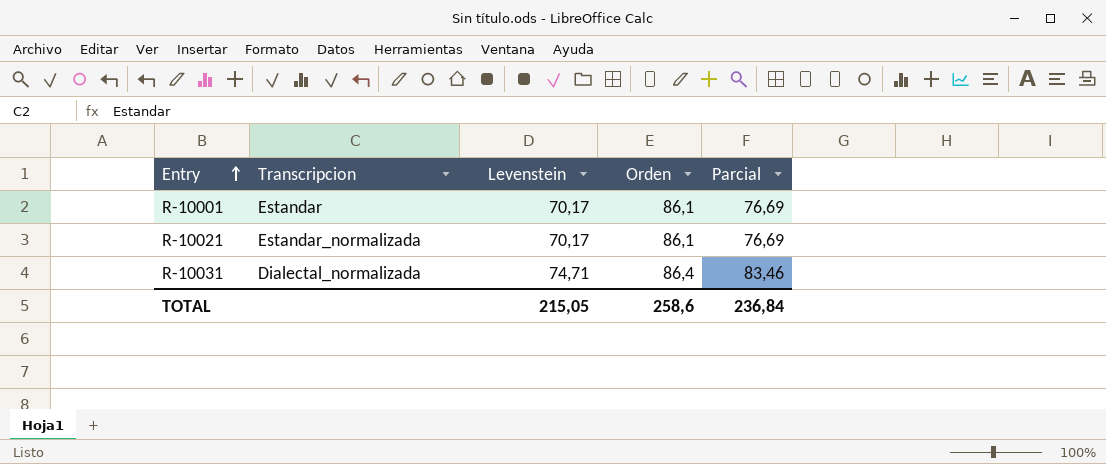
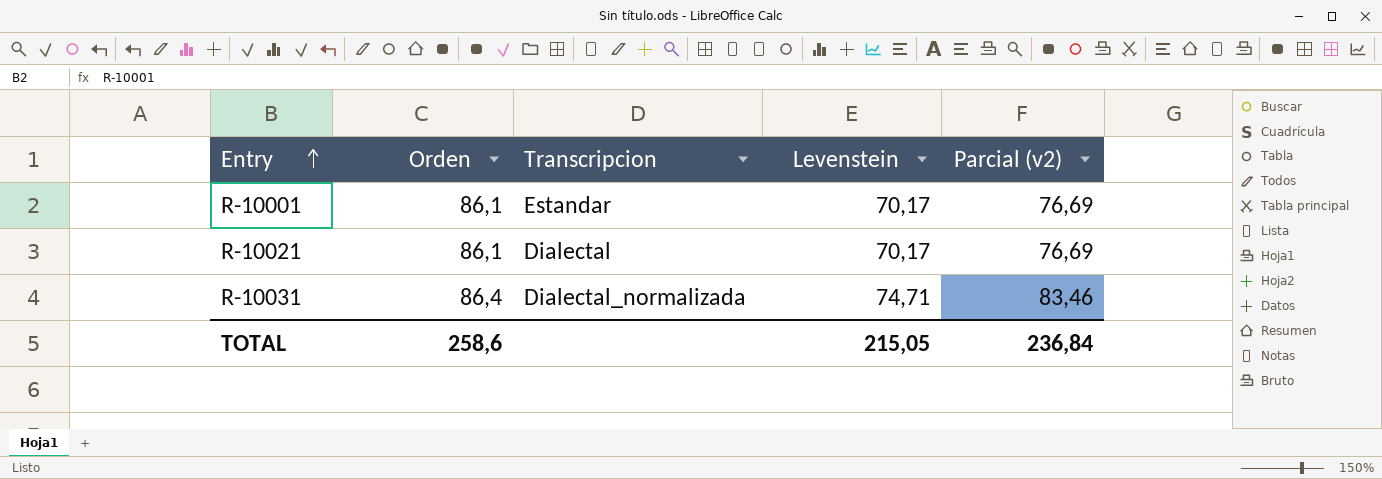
column Orden | position: 4 -> 2
column name: Parcial -> Parcial (v2)
R-10021 | Transcripcion: Estandar_normalizada -> Dialectal

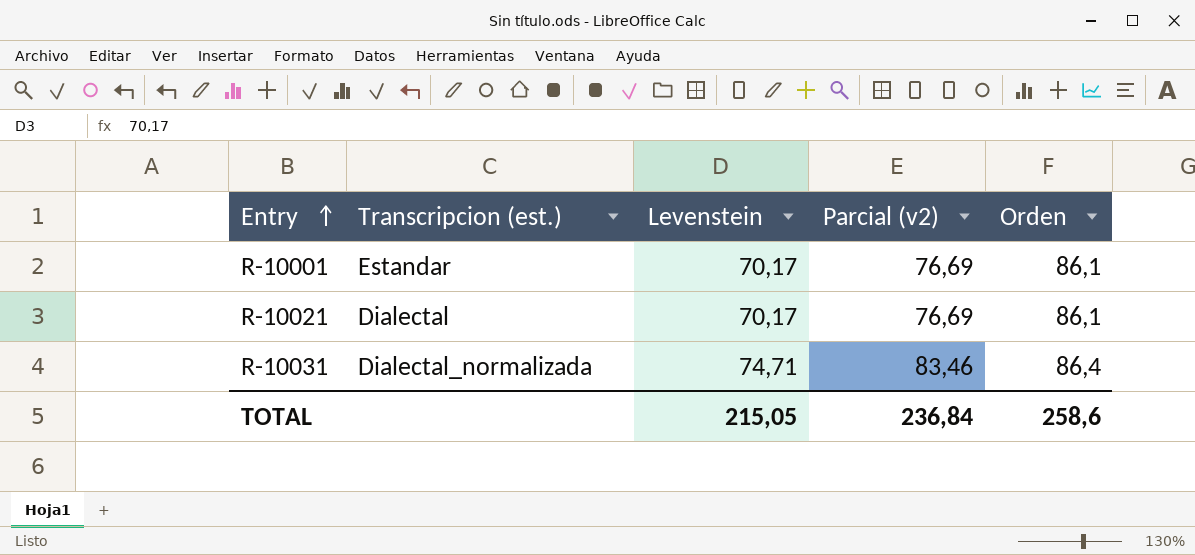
column name: Transcripcion -> Transcripcion (est.)
column Orden | position: 2 -> 5

